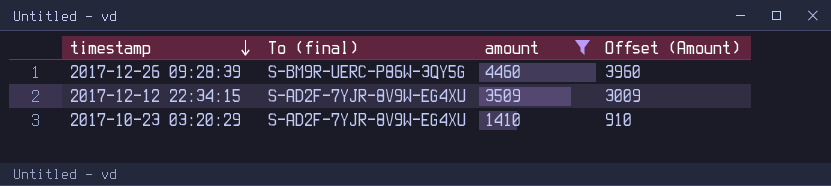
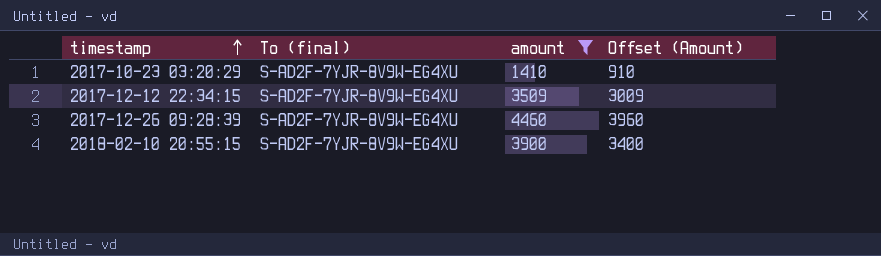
row order: timestamp descending -> timestamp ascending
2017-12-26 09:28:39 | To (final): S-BM9R-UERC-P86W-3QY5G -> S-AD2F-7YJR-8V9W-EG4XU
row 2018-02-10 20:55:15: none -> S-AD2F-7YJR-8V9W-EG4XU | 3900 | 3400

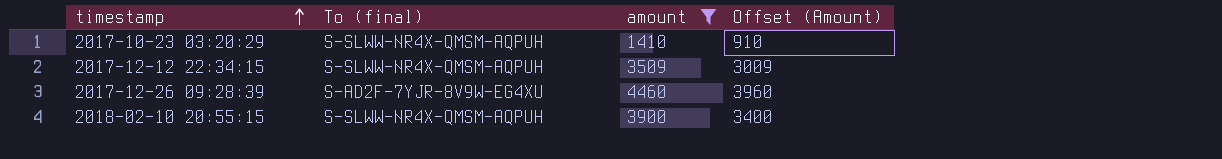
2017-10-23 03:20:29 | To (final): S-AD2F-7YJR-8V9W-EG4XU -> S-SLWW-NR4X-QMSM-AQPUH
2017-12-12 22:34:15 | To (final): S-AD2F-7YJR-8V9W-EG4XU -> S-SLWW-NR4X-QMSM-AQPUH
2018-02-10 20:55:15 | To (final): S-AD2F-7YJR-8V9W-EG4XU -> S-SLWW-NR4X-QMSM-AQPUH

